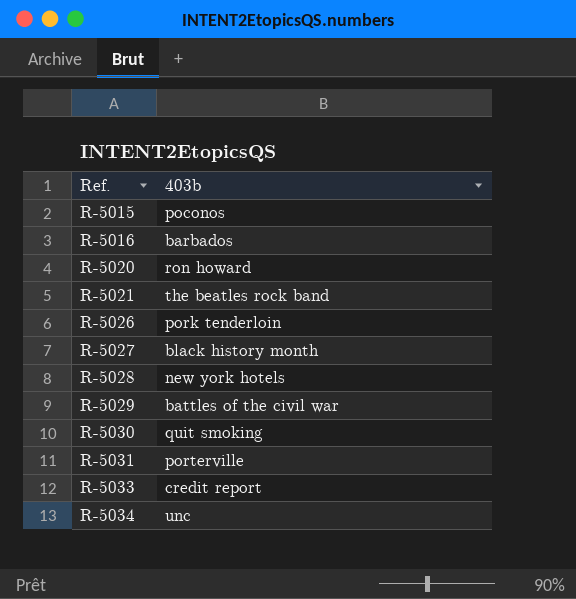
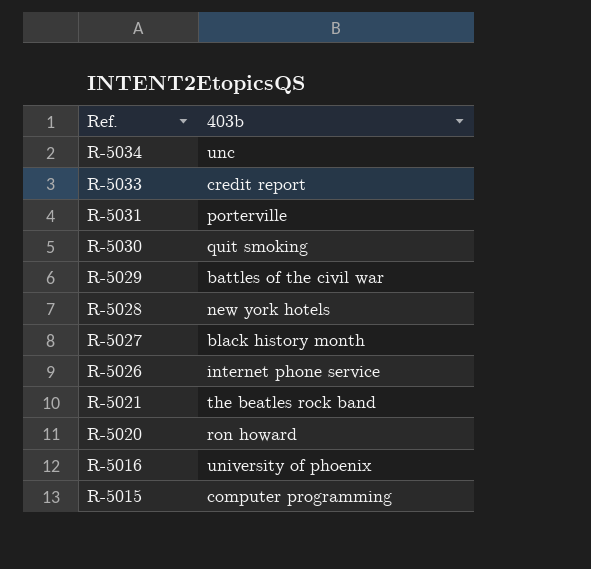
row order: Ref. ascending -> Ref. descending
R-5026 | 403b: pork tenderloin -> internet phone service
R-5016 | 403b: barbados -> university of phoenix
R-5015 | 403b: poconos -> computer programming

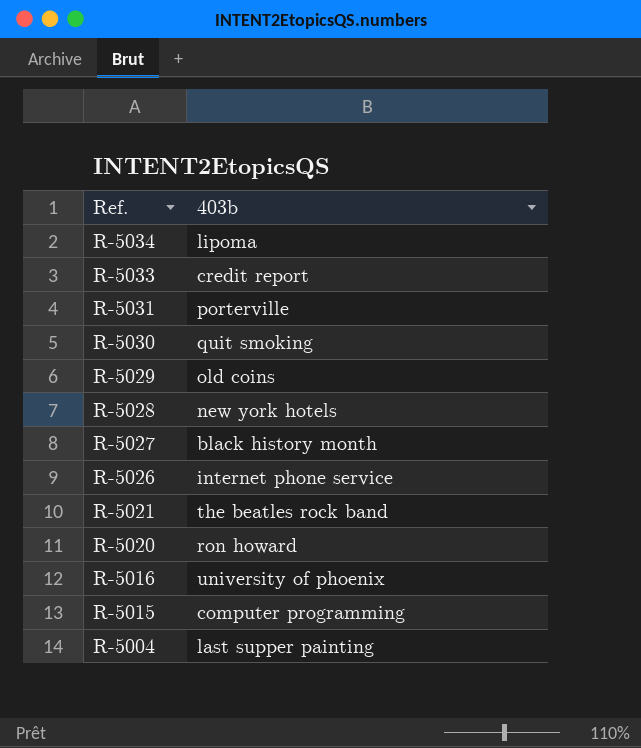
R-5034 | 403b: unc -> lipoma
R-5029 | 403b: battles of the civil war -> old coins
row R-5004: none -> last supper painting

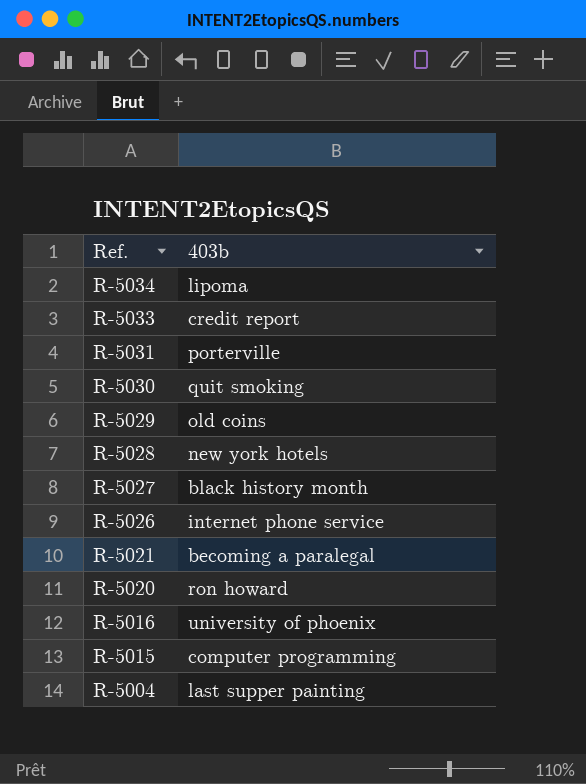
R-5021 | 403b: the beatles rock band -> becoming a paralegal

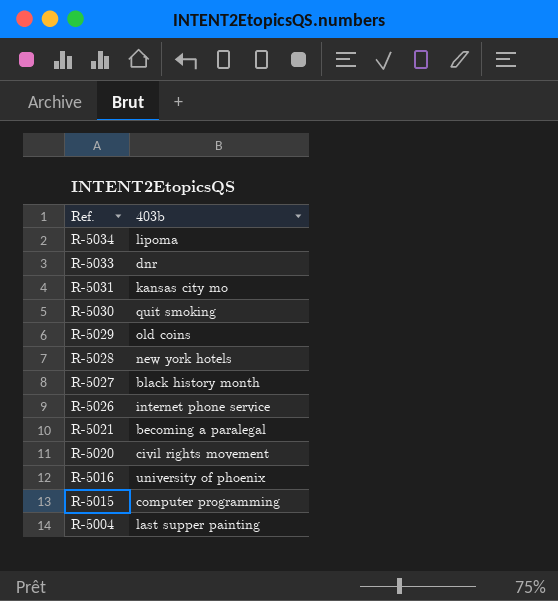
R-5033 | 403b: credit report -> dnr
R-5031 | 403b: porterville -> kansas city mo
R-5020 | 403b: ron howard -> civil rights movement

